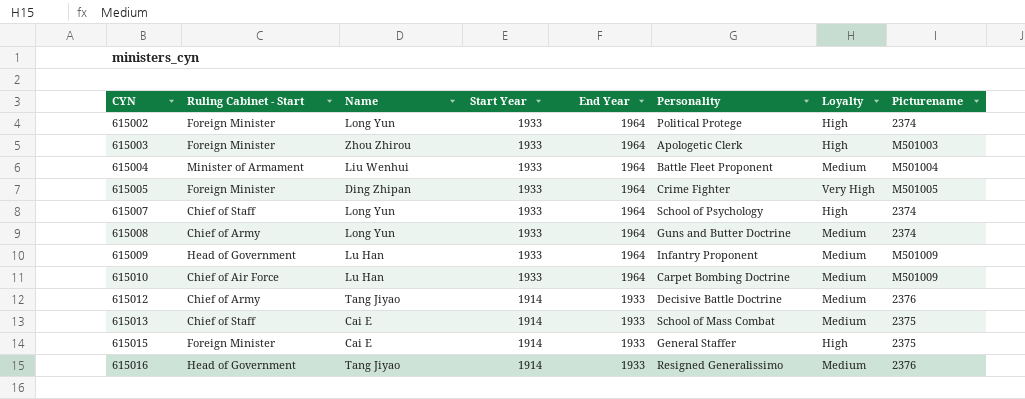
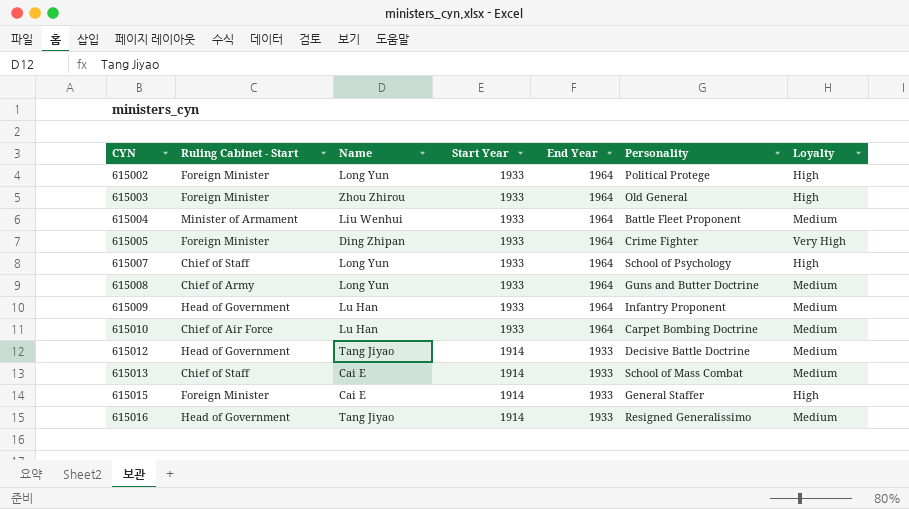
column Picturename | position: 8 -> none
615003 | Personality: Apologetic Clerk -> Old General
615012 | Ruling Cabinet - Start: Chief of Army -> Head of Government

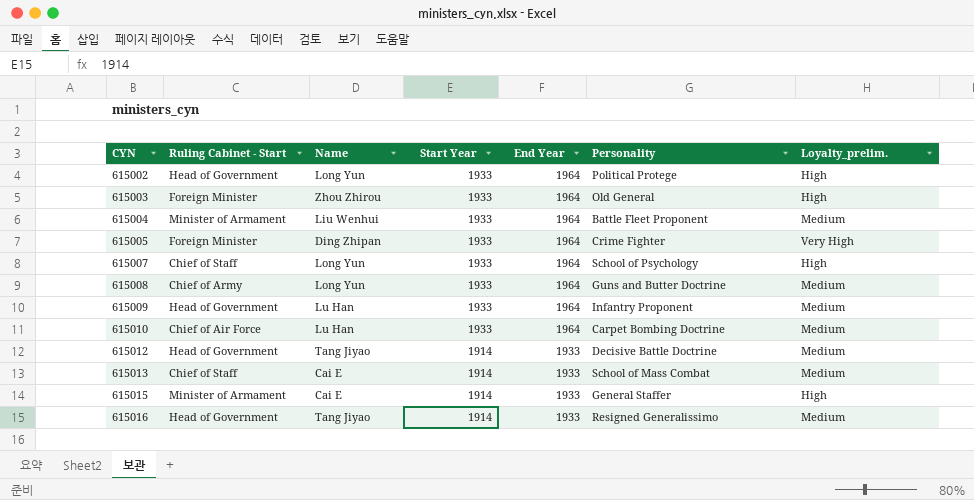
column name: Loyalty -> Loyalty_prelim.
615002 | Ruling Cabinet - Start: Foreign Minister -> Head of Government
615015 | Ruling Cabinet - Start: Foreign Minister -> Minister of Armament

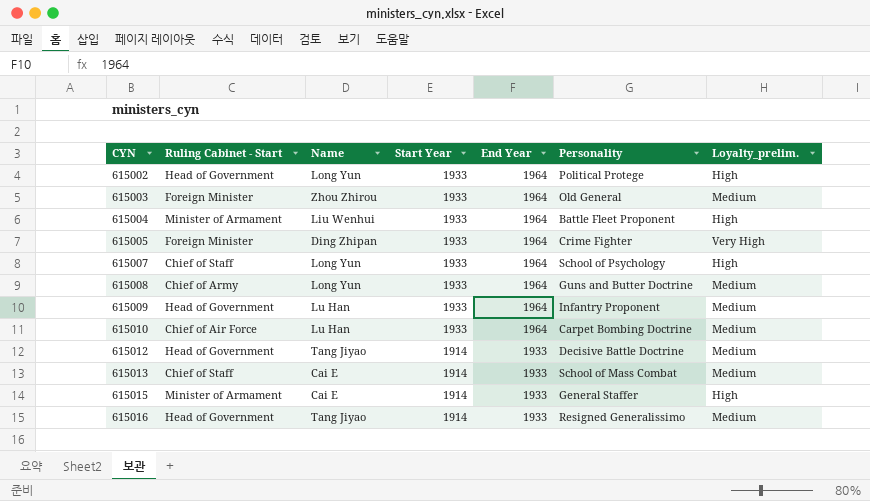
615003 | Loyalty_prelim.: High -> Medium
615004 | Loyalty_prelim.: Medium -> High

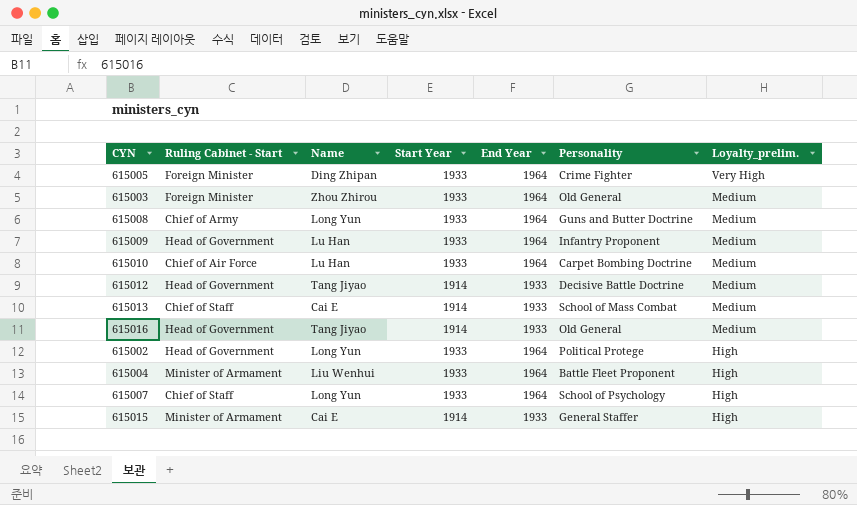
row order: CYN ascending -> Loyalty_prelim. descending
615016 | Personality: Resigned Generalissimo -> Old General

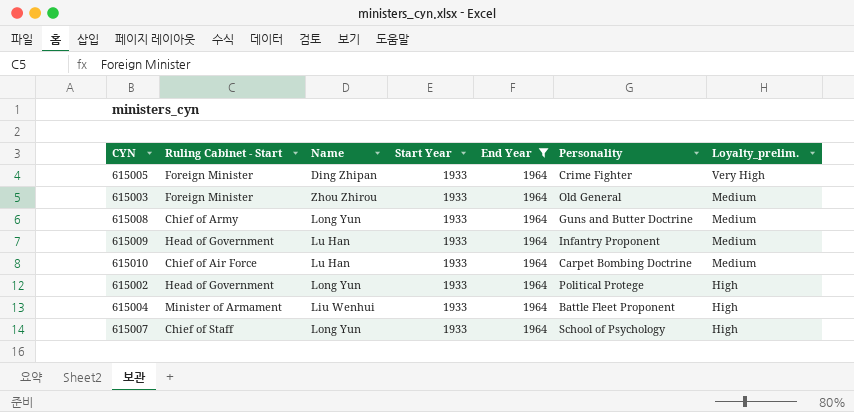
filter: none -> End Year = 1964

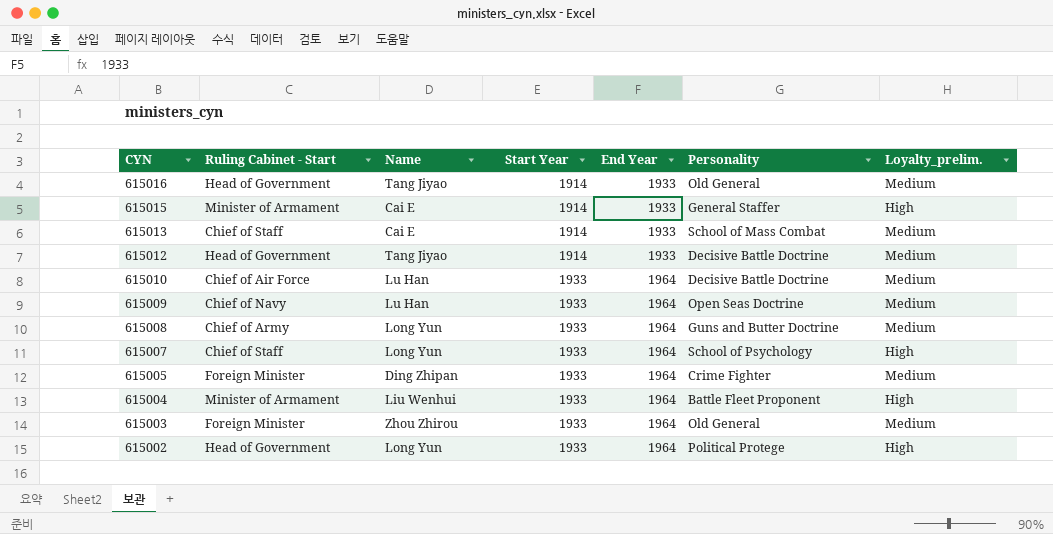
filter: End Year = 1964 -> none
row order: Loyalty_prelim. descending -> CYN descending
615010 | Personality: Carpet Bombing Doctrine -> Decisive Battle Doctrine
615009 | Ruling Cabinet - Start: Head of Government -> Chief of Navy
615009 | Personality: Infantry Proponent -> Open Seas Doctrine
615005 | Loyalty_prelim.: Very High -> Medium

